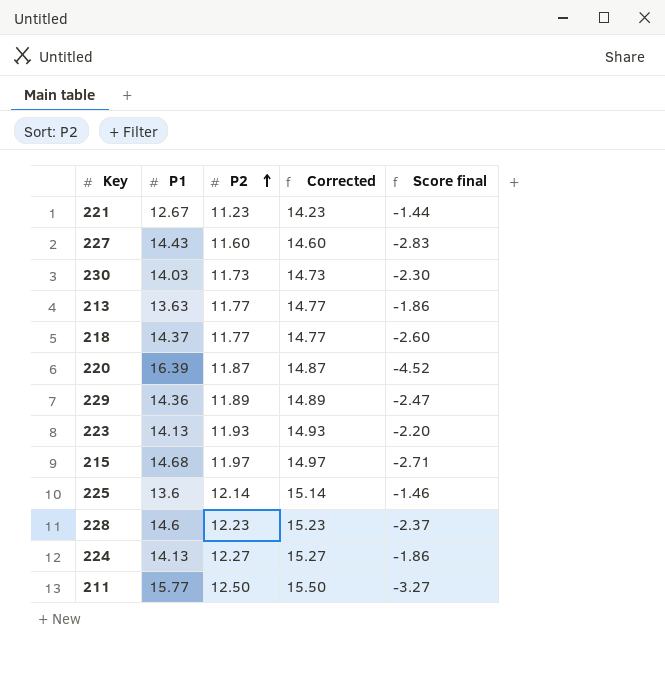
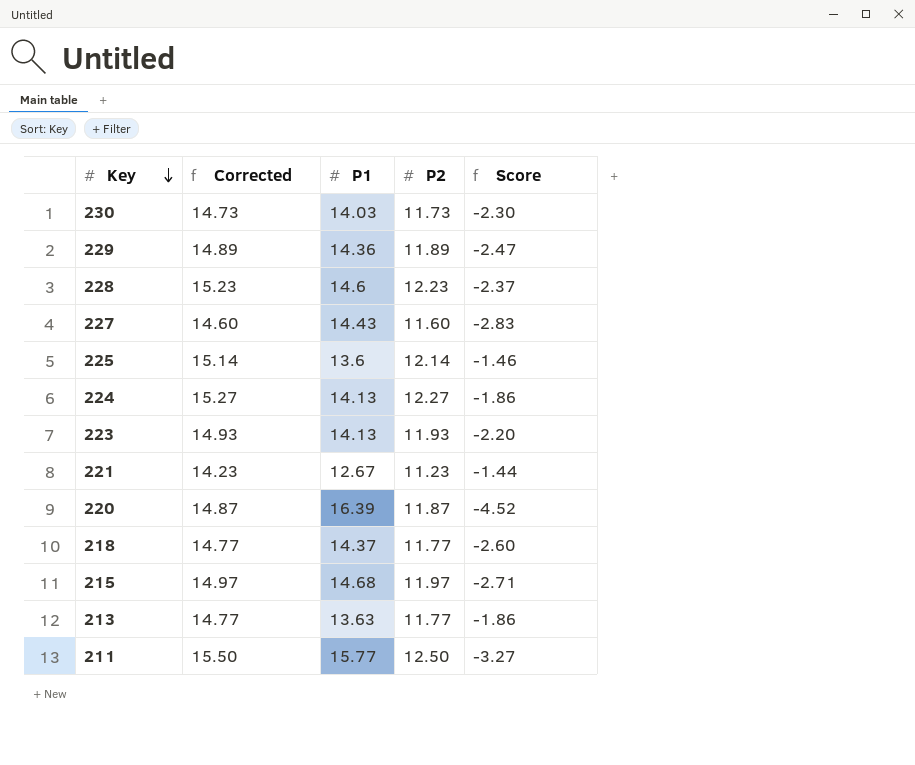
row order: P2 ascending -> Key descending
column Corrected | position: 4 -> 2
column name: Score final -> Score

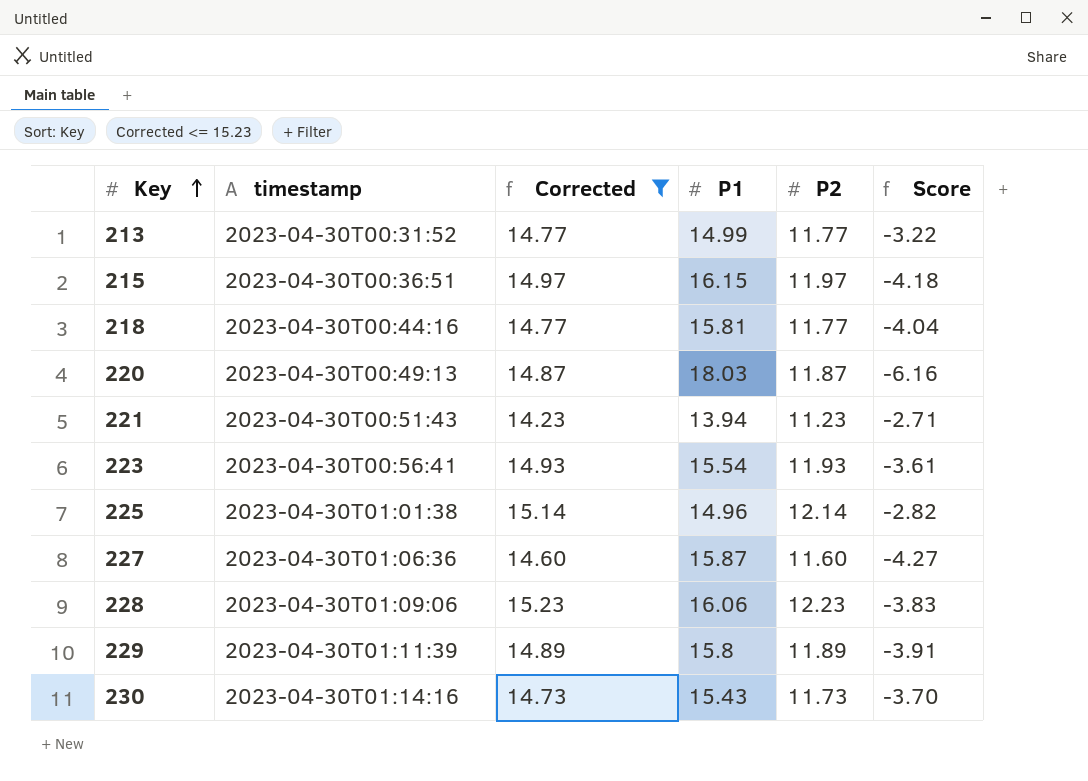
filter: none -> Corrected <= 15.23
row order: Key descending -> Key ascending
column timestamp | position: none -> 2
213 | P1: 13.63 -> 14.99
213 | Score: -1.86 -> -3.22
215 | P1: 14.68 -> 16.15
215 | Score: -2.71 -> -4.18
218 | P1: 14.37 -> 15.81
218 | Score: -2.60 -> -4.04
220 | P1: 16.39 -> 18.03
220 | Score: -4.52 -> -6.16
221 | P1: 12.67 -> 13.94
221 | Score: -1.44 -> -2.71
223 | P1: 14.13 -> 15.54
223 | Score: -2.20 -> -3.61
225 | P1: 13.6 -> 14.96
225 | Score: -1.46 -> -2.82
227 | P1: 14.43 -> 15.87
227 | Score: -2.83 -> -4.27
228 | P1: 14.6 -> 16.06
228 | Score: -2.37 -> -3.83
229 | P1: 14.36 -> 15.8
229 | Score: -2.47 -> -3.91
230 | P1: 14.03 -> 15.43
230 | Score: -2.30 -> -3.70

